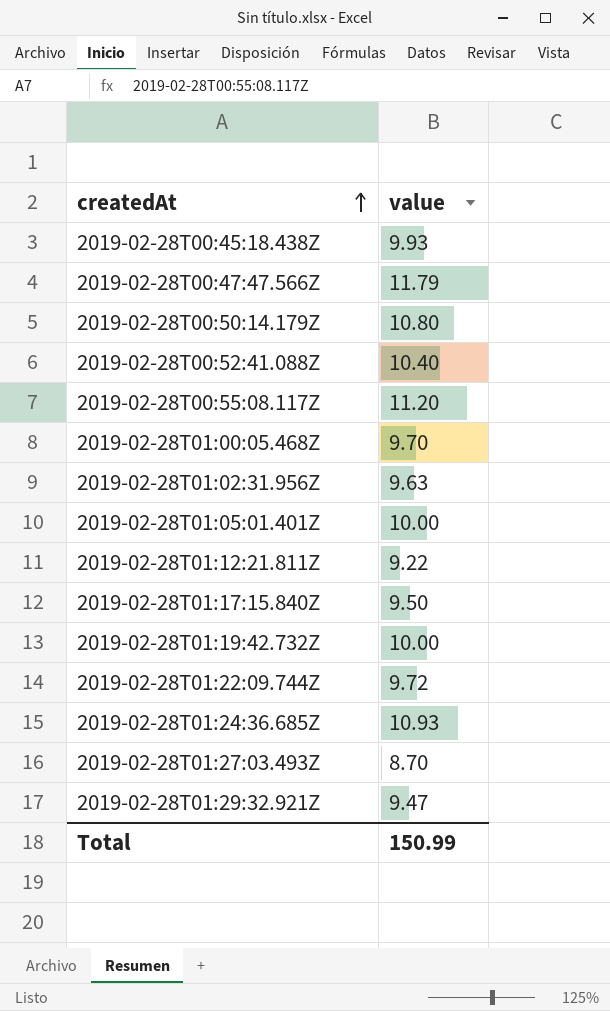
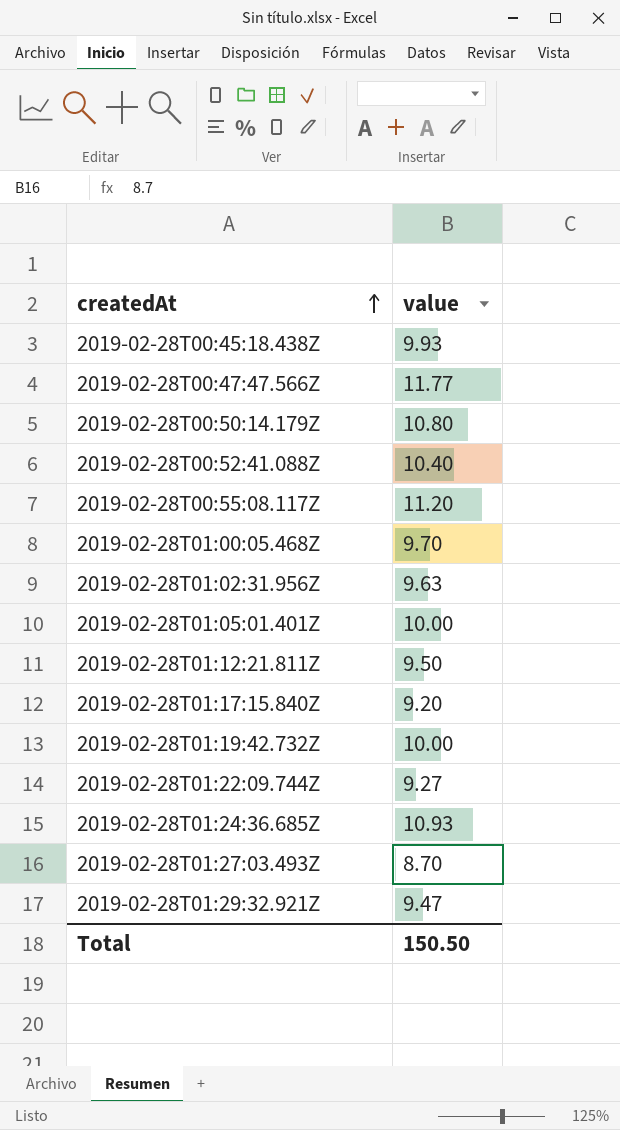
2019-02-28T00:47:47.566Z | value: 11.79 -> 11.77
2019-02-28T01:12:21.811Z | value: 9.22 -> 9.50
2019-02-28T01:17:15.840Z | value: 9.50 -> 9.20
2019-02-28T01:22:09.744Z | value: 9.72 -> 9.27
Total | value: 150.99 -> 150.50

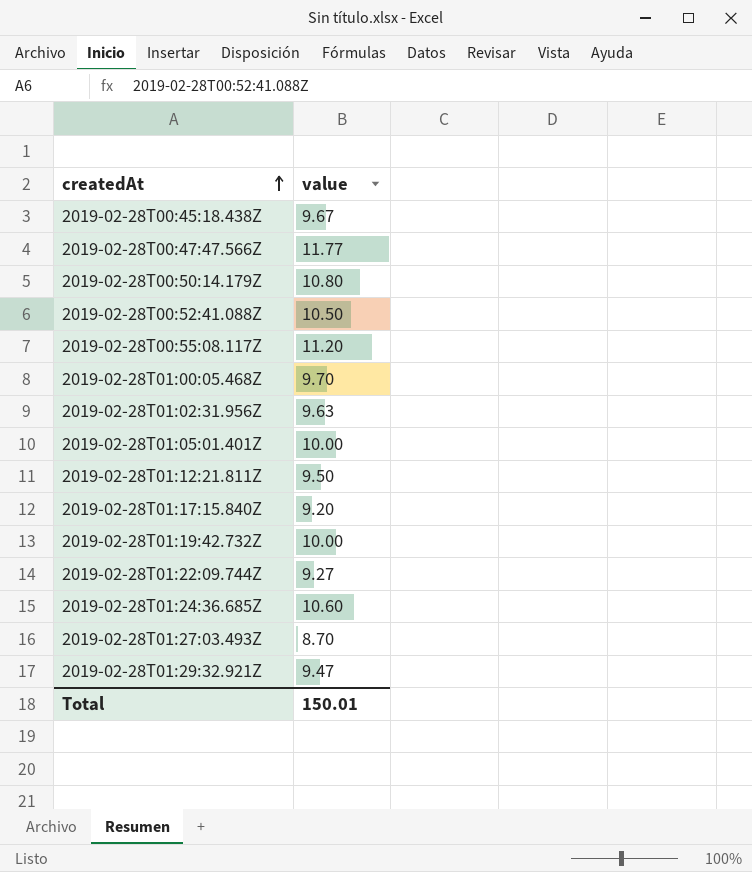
2019-02-28T00:45:18.438Z | value: 9.93 -> 9.67
2019-02-28T00:52:41.088Z | value: 10.40 -> 10.50
2019-02-28T01:24:36.685Z | value: 10.93 -> 10.60
Total | value: 150.50 -> 150.01

